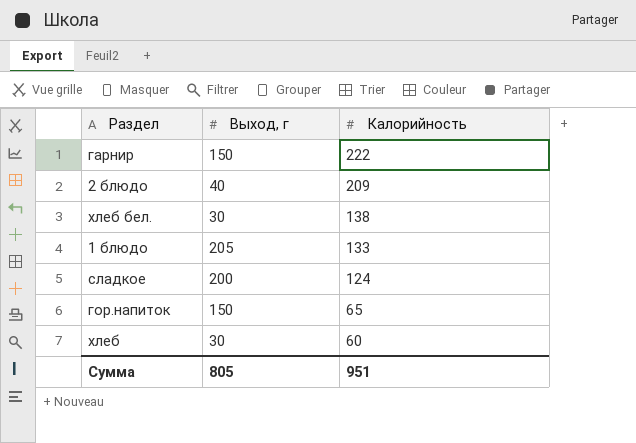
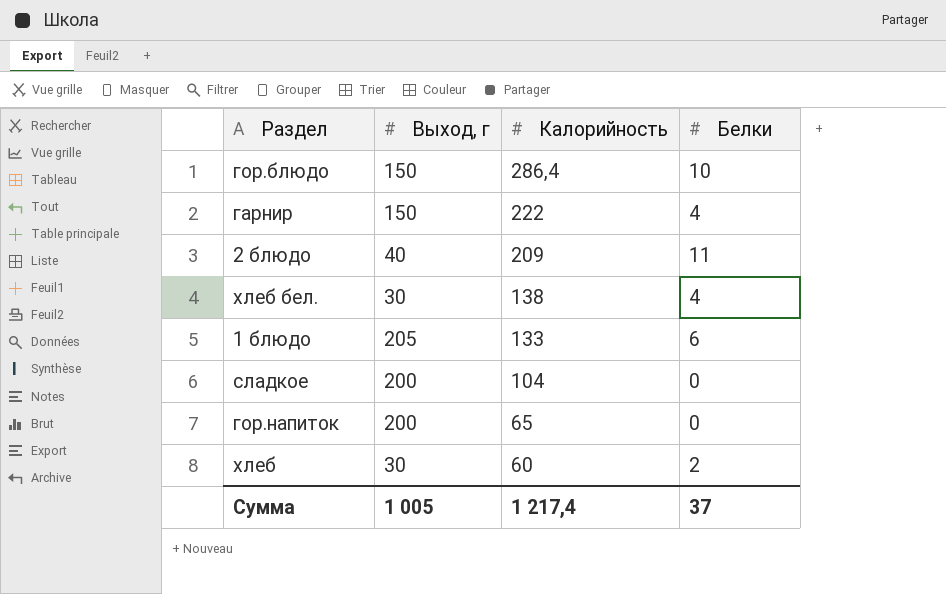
column Белки | position: none -> 4
row гор.блюдо: none -> 150 | 286,4 | 10
сладкое | Калорийность: 124 -> 104
гор.напиток | Выход, г: 150 -> 200
Сумма | Выход, г: 805 -> 1 005
Сумма | Калорийность: 951 -> 1 217,4

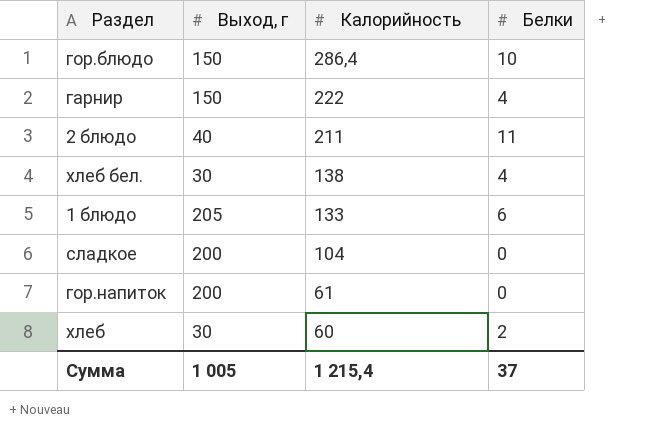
2 блюдо | Калорийность: 209 -> 211
гор.напиток | Калорийность: 65 -> 61
Сумма | Калорийность: 1 217,4 -> 1 215,4

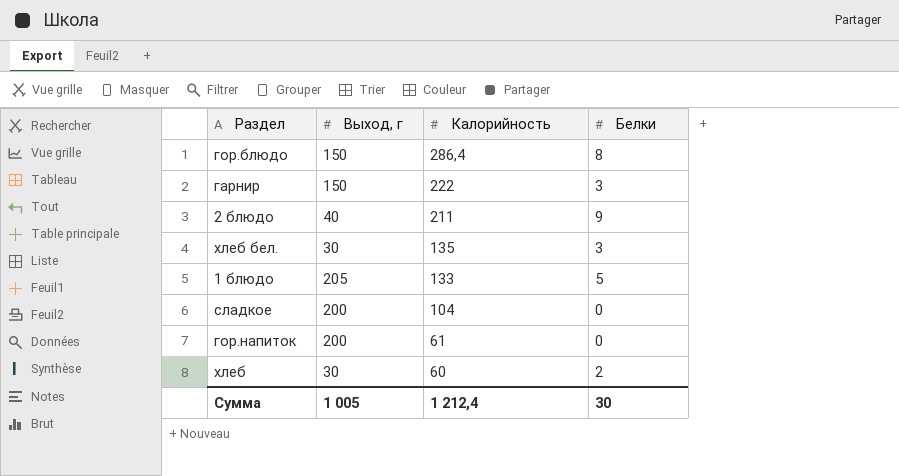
гор.блюдо | Белки: 10 -> 8
гарнир | Белки: 4 -> 3
2 блюдо | Белки: 11 -> 9
хлеб бел. | Калорийность: 138 -> 135
хлеб бел. | Белки: 4 -> 3
1 блюдо | Белки: 6 -> 5
Сумма | Калорийность: 1 215,4 -> 1 212,4
Сумма | Белки: 37 -> 30

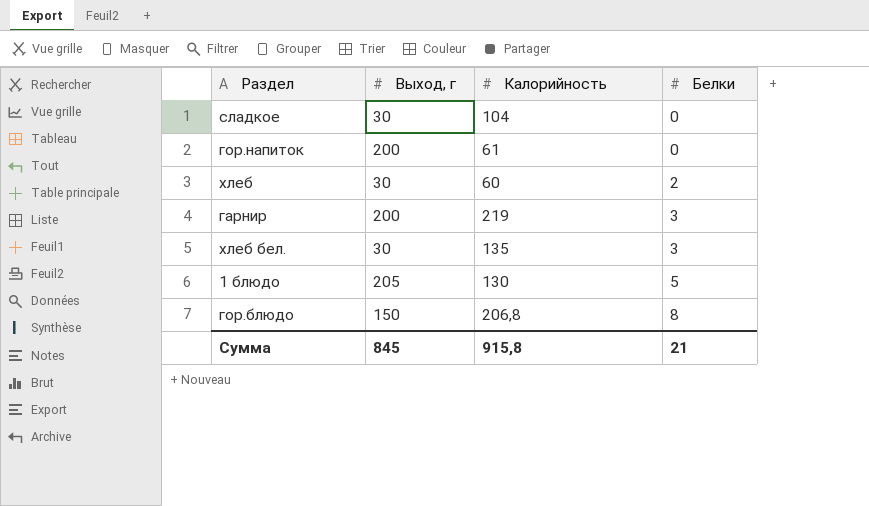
row order: Калорийность descending -> Белки ascending
row 2 блюдо: 40 | 211 | 9 -> none
сладкое | Выход, г: 200 -> 30
гарнир | Выход, г: 150 -> 200
гарнир | Калорийность: 222 -> 219
1 блюдо | Калорийность: 133 -> 130
гор.блюдо | Калорийность: 286,4 -> 206,8
Сумма | Выход, г: 1 005 -> 845
Сумма | Калорийность: 1 212,4 -> 915,8
Сумма | Белки: 30 -> 21

